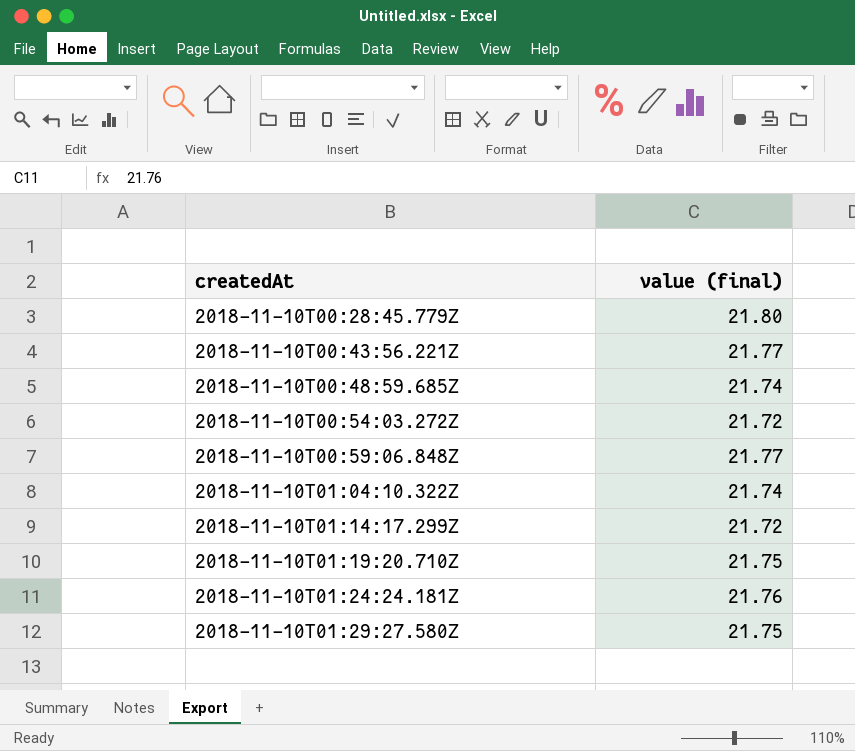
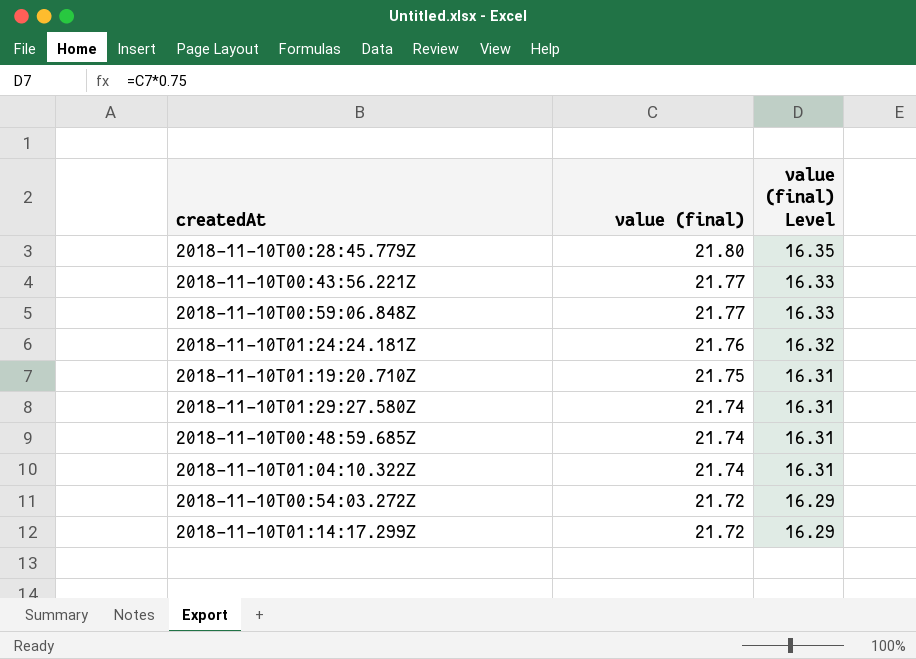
row order: createdAt ascending -> value (final) descending
column value (final) Level | formula: none -> [value (final)] * 0.75
2018-11-10T01:29:27.580Z | value (final): 21.75 -> 21.74

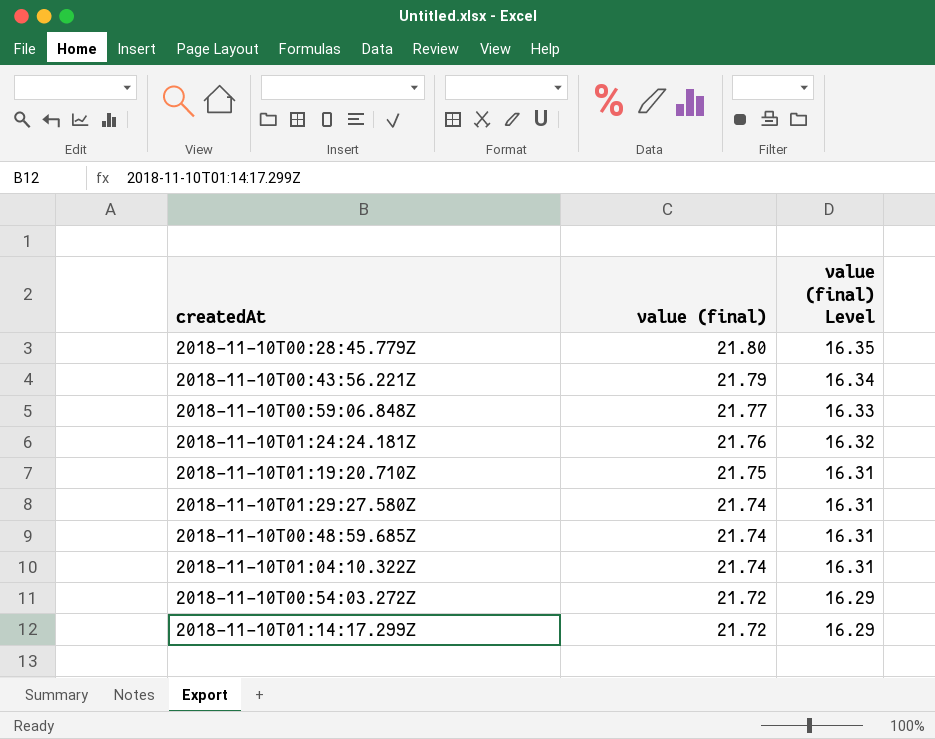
2018-11-10T00:43:56.221Z | value (final): 21.77 -> 21.79
2018-11-10T00:43:56.221Z | value (final) Level: 16.33 -> 16.34

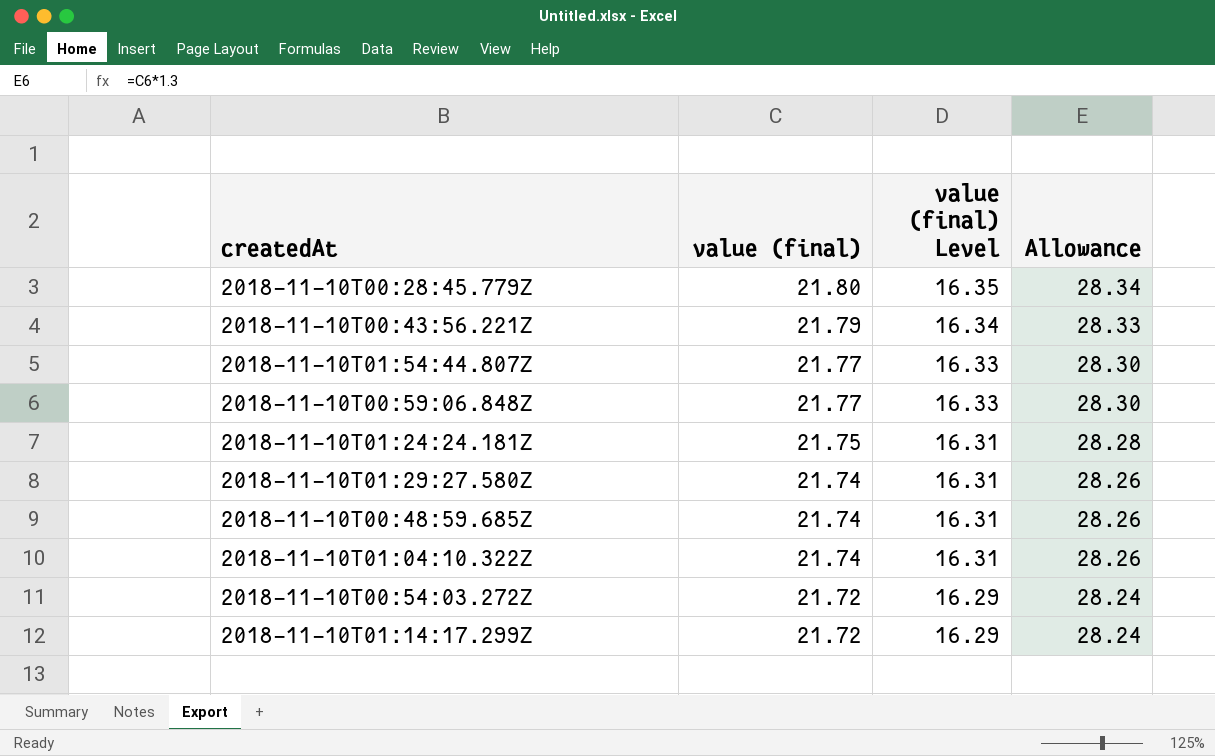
column Allowance | formula: none -> [value (final)] * 1.3
row 2018-11-10T01:19:20.710Z: 21.75 | 16.31 -> none
row 2018-11-10T01:54:44.807Z: none -> 21.77 | 16.33 | 28.30
2018-11-10T01:24:24.181Z | value (final): 21.76 -> 21.75
2018-11-10T01:24:24.181Z | value (final) Level: 16.32 -> 16.31

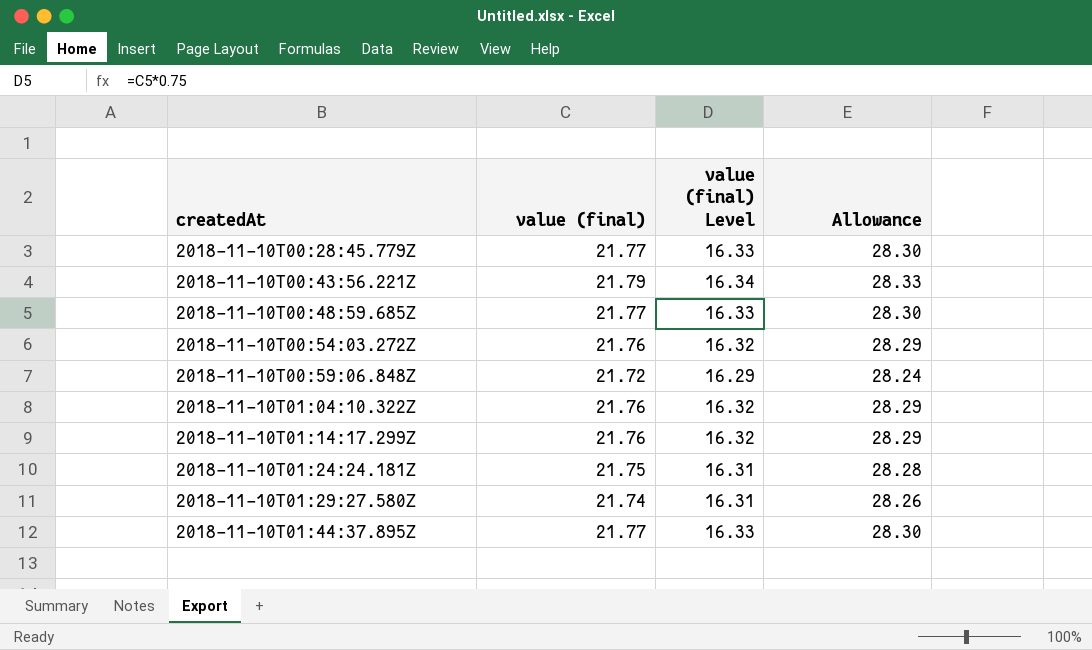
row order: value (final) descending -> createdAt ascending
row 2018-11-10T01:54:44.807Z: 21.77 | 16.33 | 28.30 -> none
2018-11-10T00:28:45.779Z | value (final): 21.80 -> 21.77
2018-11-10T00:28:45.779Z | value (final) Level: 16.35 -> 16.33
2018-11-10T00:28:45.779Z | Allowance: 28.34 -> 28.30
2018-11-10T00:48:59.685Z | value (final): 21.74 -> 21.77
2018-11-10T00:48:59.685Z | value (final) Level: 16.31 -> 16.33
2018-11-10T00:48:59.685Z | Allowance: 28.26 -> 28.30
2018-11-10T00:54:03.272Z | value (final): 21.72 -> 21.76
2018-11-10T00:54:03.272Z | value (final) Level: 16.29 -> 16.32
2018-11-10T00:54:03.272Z | Allowance: 28.24 -> 28.29
2018-11-10T00:59:06.848Z | value (final): 21.77 -> 21.72
2018-11-10T00:59:06.848Z | value (final) Level: 16.33 -> 16.29
2018-11-10T00:59:06.848Z | Allowance: 28.30 -> 28.24
2018-11-10T01:04:10.322Z | value (final): 21.74 -> 21.76
2018-11-10T01:04:10.322Z | value (final) Level: 16.31 -> 16.32
2018-11-10T01:04:10.322Z | Allowance: 28.26 -> 28.29
2018-11-10T01:14:17.299Z | value (final): 21.72 -> 21.76
2018-11-10T01:14:17.299Z | value (final) Level: 16.29 -> 16.32
2018-11-10T01:14:17.299Z | Allowance: 28.24 -> 28.29
row 2018-11-10T01:44:37.895Z: none -> 21.77 | 16.33 | 28.30

